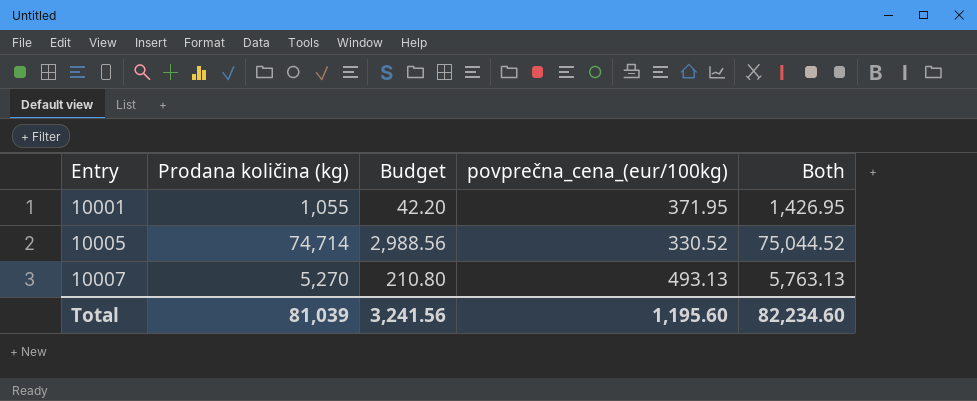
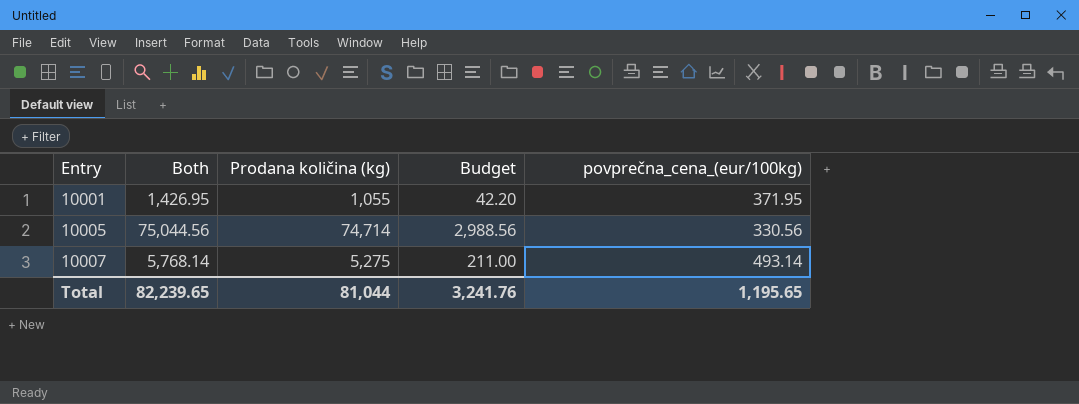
column Both | position: 5 -> 2
10005 | Both: 75,044.52 -> 75,044.56
10005 | povprečna_cena_(eur/100kg): 330.52 -> 330.56
10007 | Both: 5,763.13 -> 5,768.14
10007 | Prodana količina (kg): 5,270 -> 5,275
10007 | Budget: 210.80 -> 211.00
10007 | povprečna_cena_(eur/100kg): 493.13 -> 493.14
Total | Both: 82,234.60 -> 82,239.65
Total | Prodana količina (kg): 81,039 -> 81,044
Total | Budget: 3,241.56 -> 3,241.76
Total | povprečna_cena_(eur/100kg): 1,195.60 -> 1,195.65

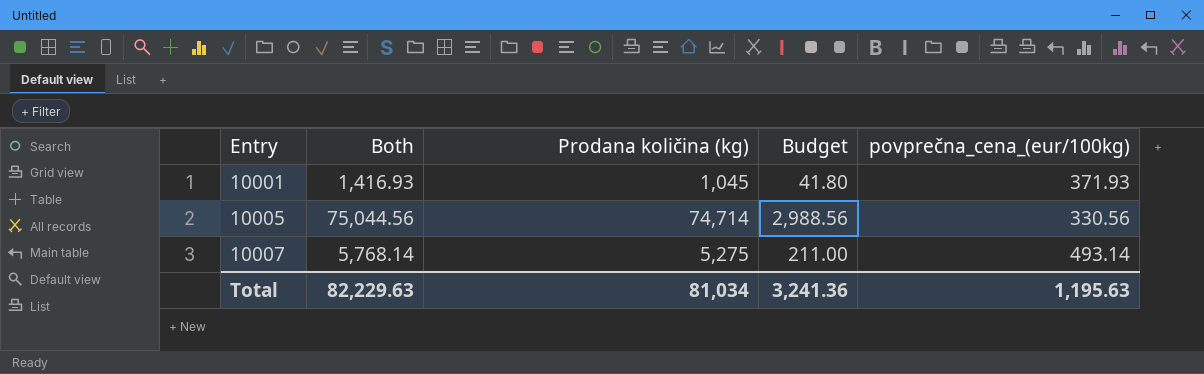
10001 | Both: 1,426.95 -> 1,416.93
10001 | Prodana količina (kg): 1,055 -> 1,045
10001 | Budget: 42.20 -> 41.80
10001 | povprečna_cena_(eur/100kg): 371.95 -> 371.93
Total | Both: 82,239.65 -> 82,229.63
Total | Prodana količina (kg): 81,044 -> 81,034
Total | Budget: 3,241.76 -> 3,241.36
Total | povprečna_cena_(eur/100kg): 1,195.65 -> 1,195.63

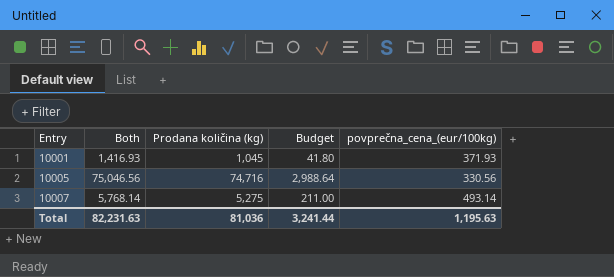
10005 | Both: 75,044.56 -> 75,046.56
10005 | Prodana količina (kg): 74,714 -> 74,716
10005 | Budget: 2,988.56 -> 2,988.64
Total | Both: 82,229.63 -> 82,231.63
Total | Prodana količina (kg): 81,034 -> 81,036
Total | Budget: 3,241.36 -> 3,241.44

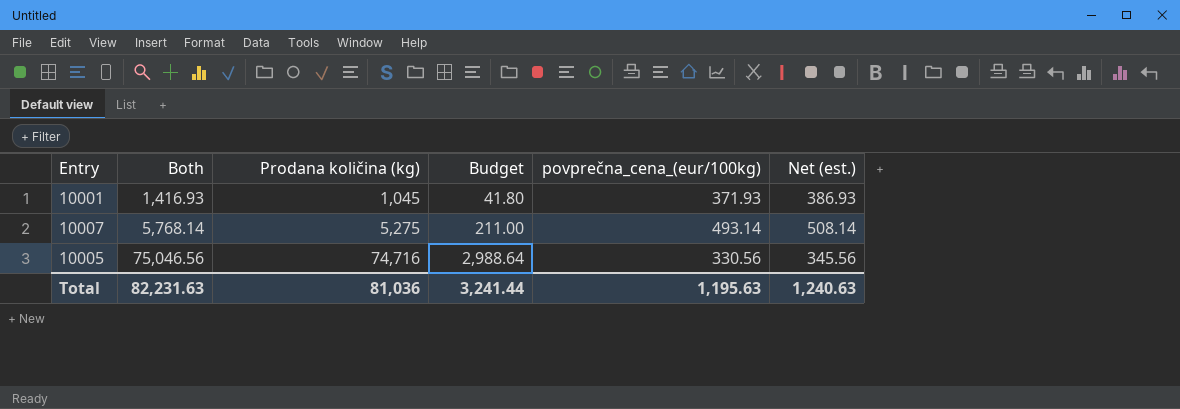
row order: Entry ascending -> Both ascending
column Net (est.) | formula: none -> [povprečna_cena_(eur/100kg)] + 15

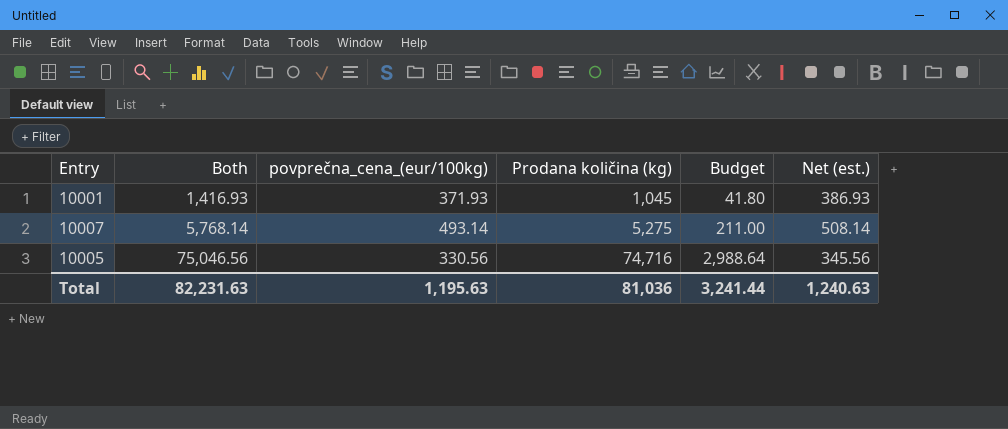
column povprečna_cena_(eur/100kg) | position: 5 -> 3

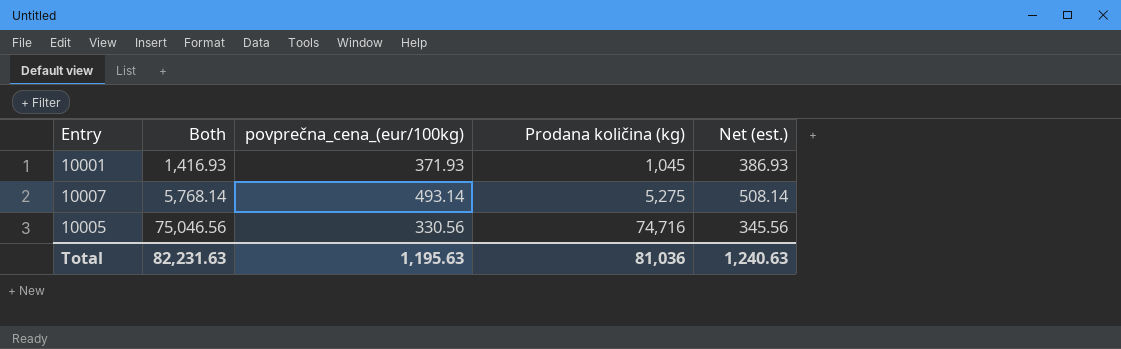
column Budget | formula: [Prodana količina (kg)] * 0.04 -> none

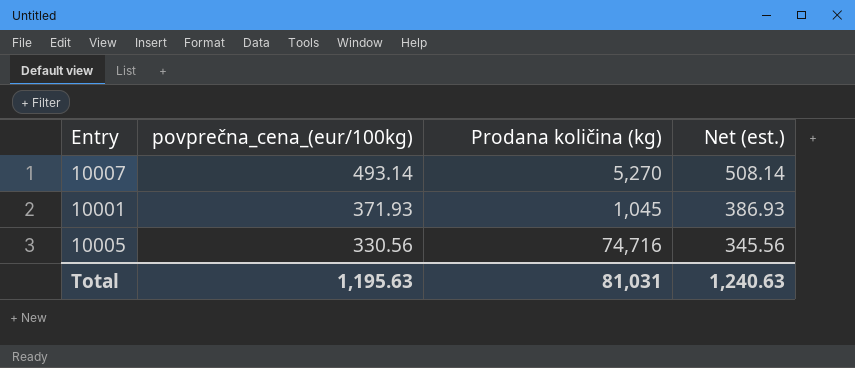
row order: Both ascending -> povprečna_cena_(eur/100kg) descending
column Both | formula: [povprečna_cena_(eur/100kg)] + [Prodana količina (kg)] -> none
10007 | Prodana količina (kg): 5,275 -> 5,270
Total | Prodana količina (kg): 81,036 -> 81,031

